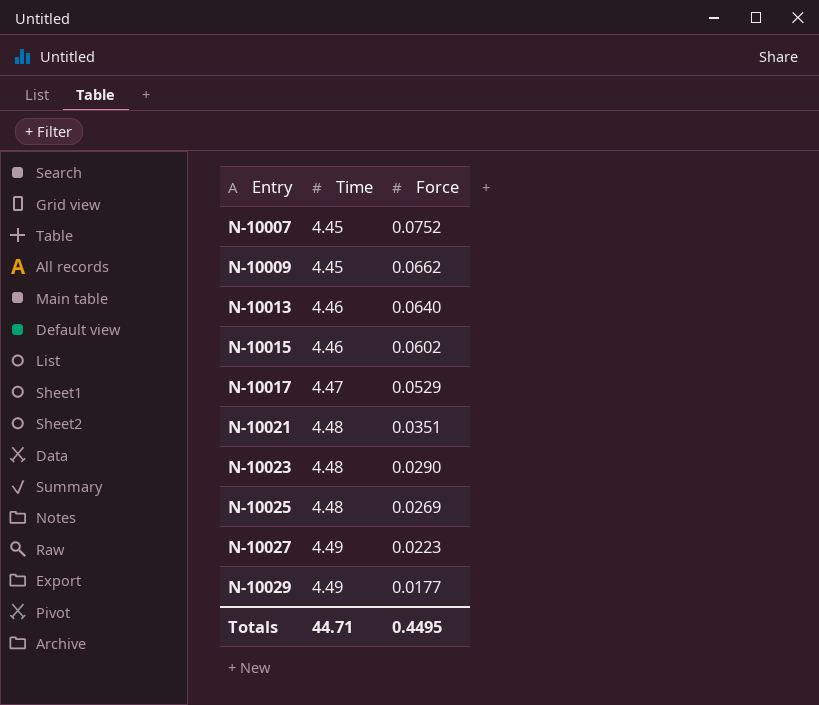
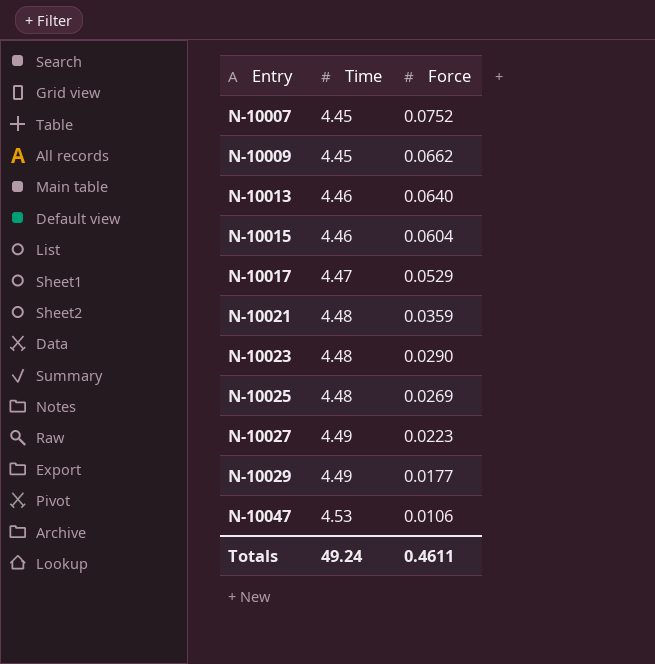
N-10015 | Force: 0.0602 -> 0.0604
N-10021 | Force: 0.0351 -> 0.0359
row N-10047: none -> 4.53 | 0.0106
Totals | Time: 44.71 -> 49.24
Totals | Force: 0.4495 -> 0.4611

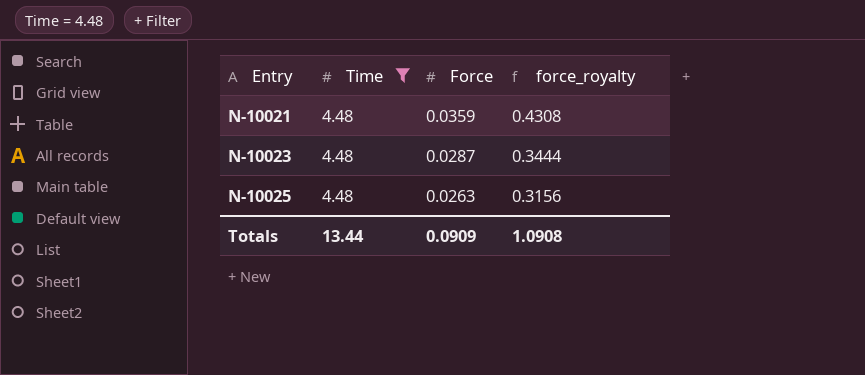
filter: none -> Time = 4.48
column force_royalty | formula: none -> [Force] * 12
N-10023 | Force: 0.0290 -> 0.0287
N-10025 | Force: 0.0269 -> 0.0263
Totals | Time: 49.24 -> 13.44
Totals | Force: 0.4611 -> 0.0909

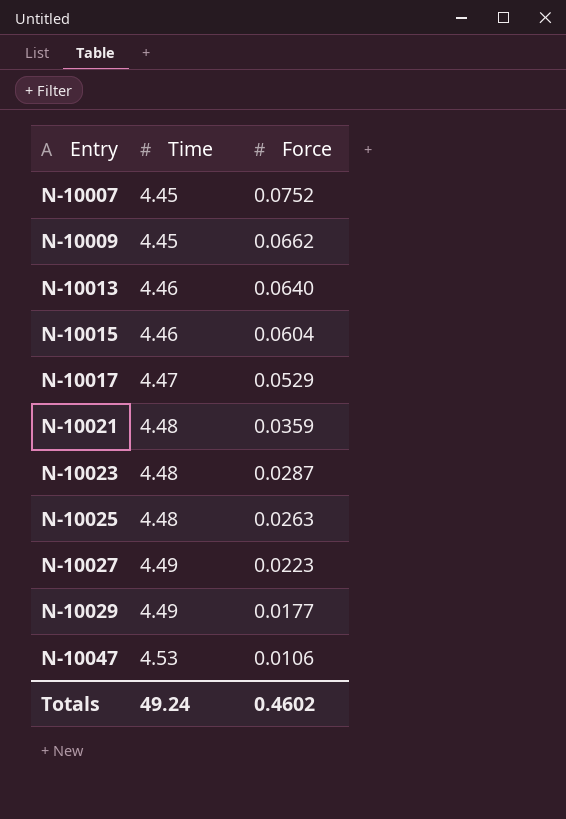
filter: Time = 4.48 -> none
column force_royalty | formula: [Force] * 12 -> none
Totals | Time: 13.44 -> 49.24
Totals | Force: 0.0909 -> 0.4602

